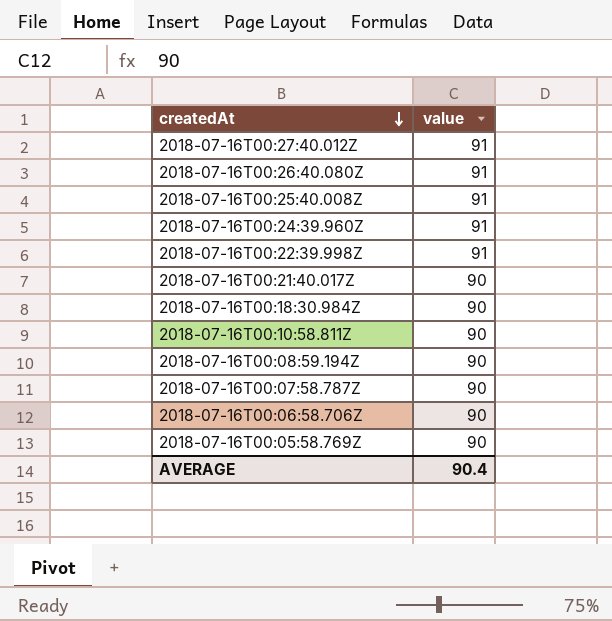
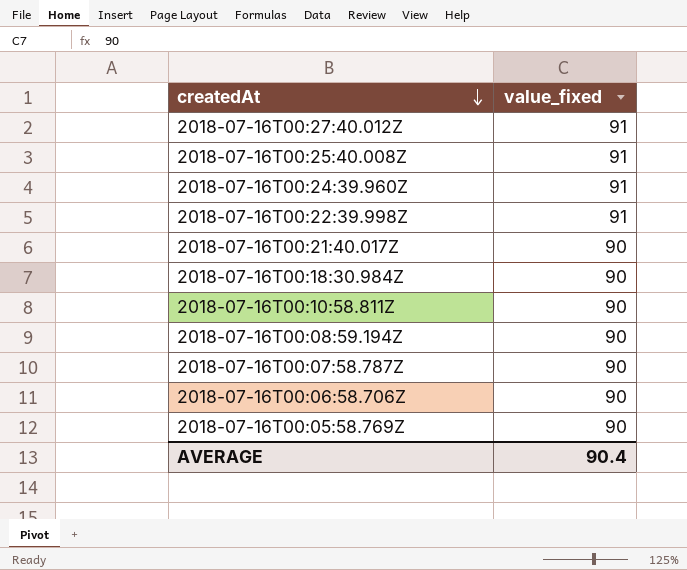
column name: value -> value_fixed
row 2018-07-16T00:26:40.080Z: 91 -> none

